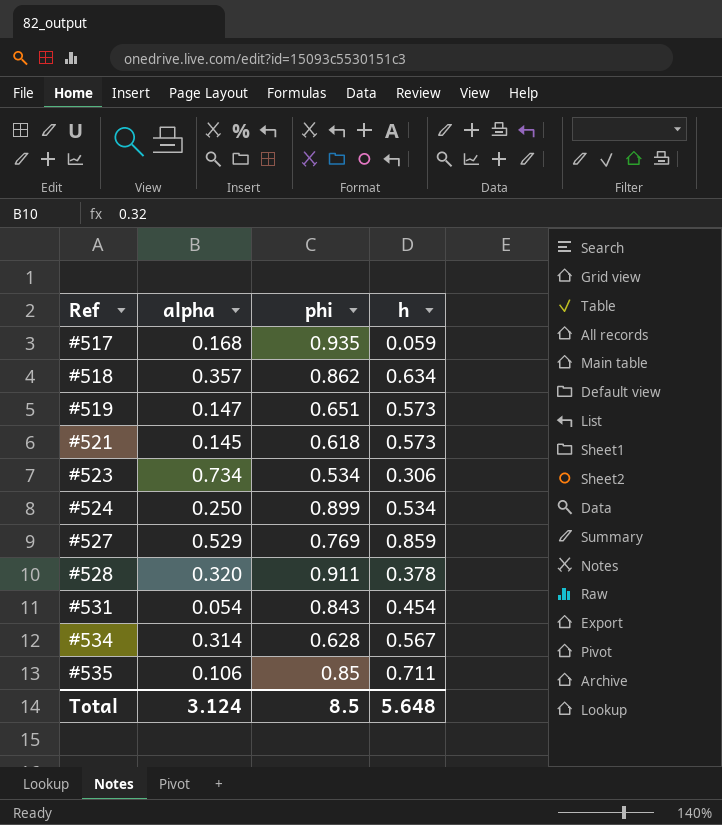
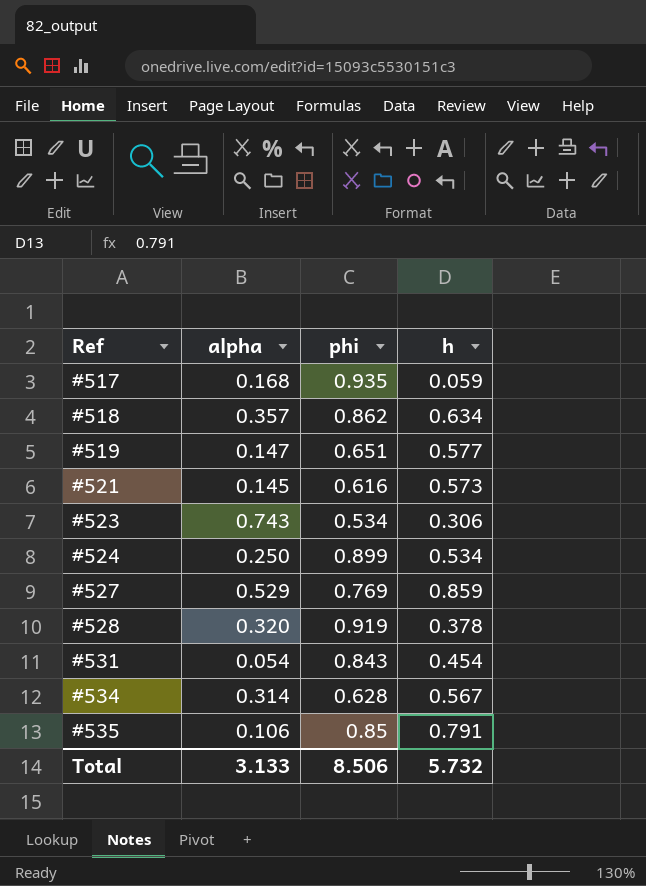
#519 | h: 0.573 -> 0.577
#521 | phi: 0.618 -> 0.616
#523 | alpha: 0.734 -> 0.743
#528 | phi: 0.911 -> 0.919
#535 | h: 0.711 -> 0.791
Total | alpha: 3.124 -> 3.133
Total | phi: 8.5 -> 8.506
Total | h: 5.648 -> 5.732

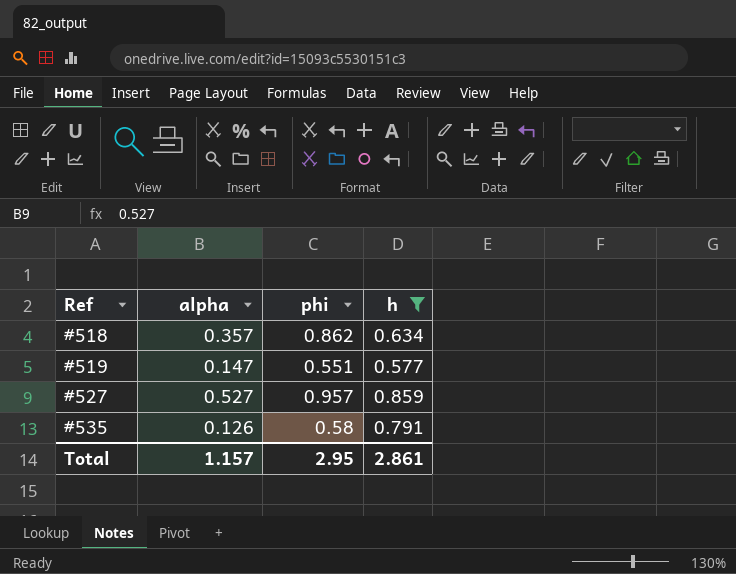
filter: none -> h >= 0.577
#519 | phi: 0.651 -> 0.551
#527 | alpha: 0.529 -> 0.527
#527 | phi: 0.769 -> 0.957
#535 | alpha: 0.106 -> 0.126
#535 | phi: 0.85 -> 0.58
Total | alpha: 3.133 -> 1.157
Total | phi: 8.506 -> 2.95
Total | h: 5.732 -> 2.861

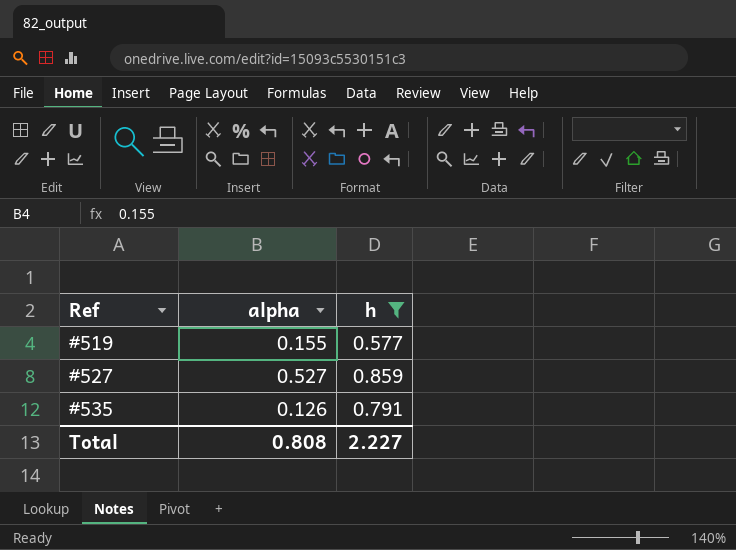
column phi | position: 3 -> none
row #518: 0.357 | 0.862 | 0.634 -> none
#519 | alpha: 0.147 -> 0.155
Total | alpha: 1.157 -> 0.808
Total | h: 2.861 -> 2.227

